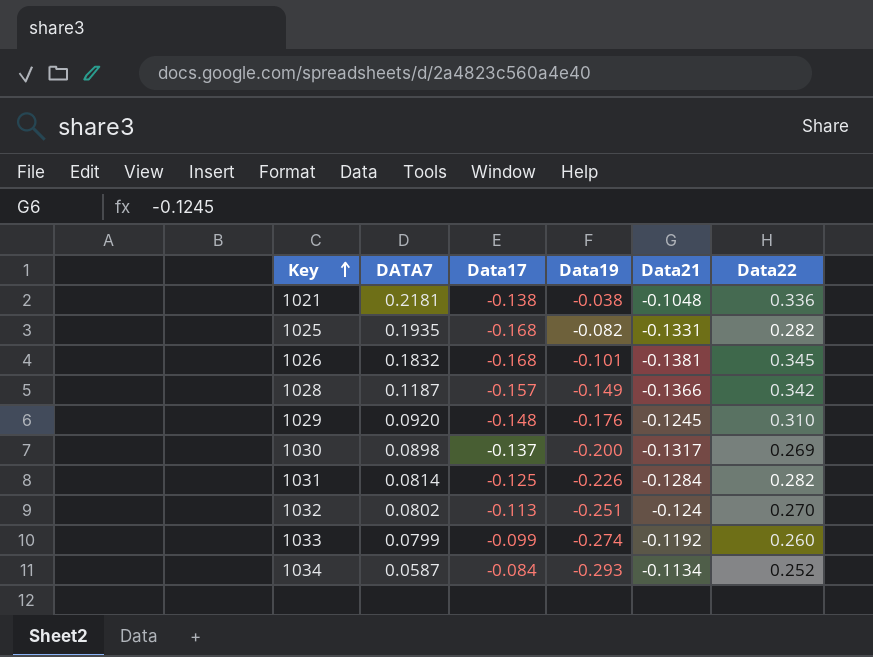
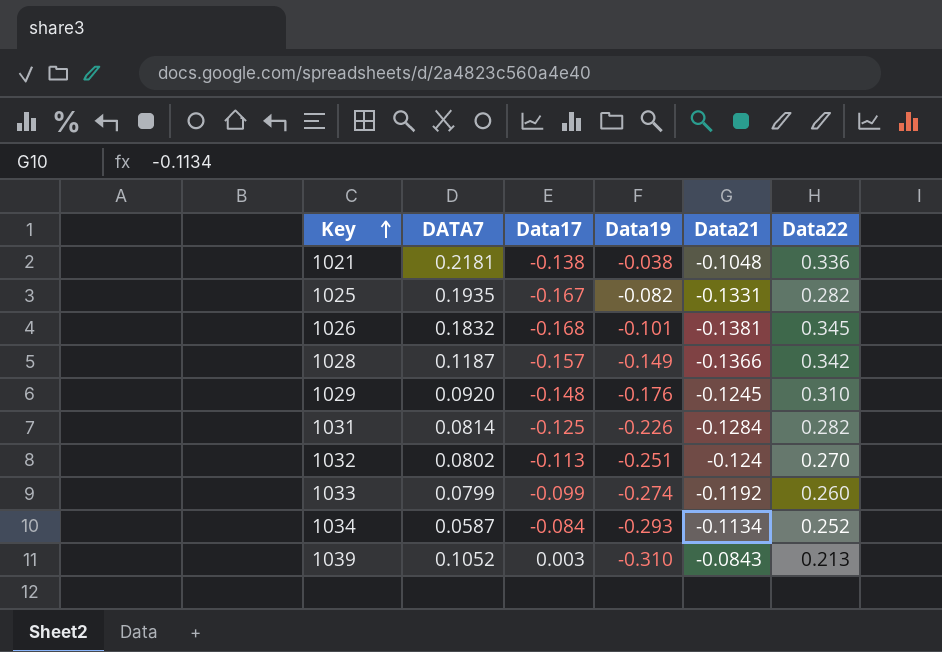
row 1030: 0.0898 | -0.137 | -0.200 | -0.1317 | 0.269 -> none
1025 | Data17: -0.168 -> -0.167
row 1039: none -> 0.1052 | 0.003 | -0.310 | -0.0843 | 0.213

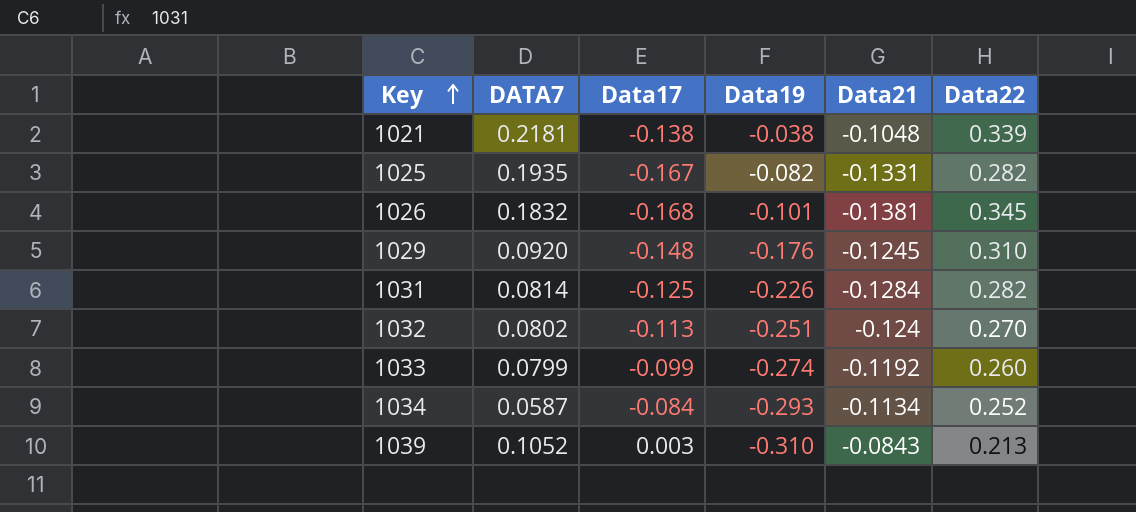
row 1028: 0.1187 | -0.157 | -0.149 | -0.1366 | 0.342 -> none
1021 | Data22: 0.336 -> 0.339

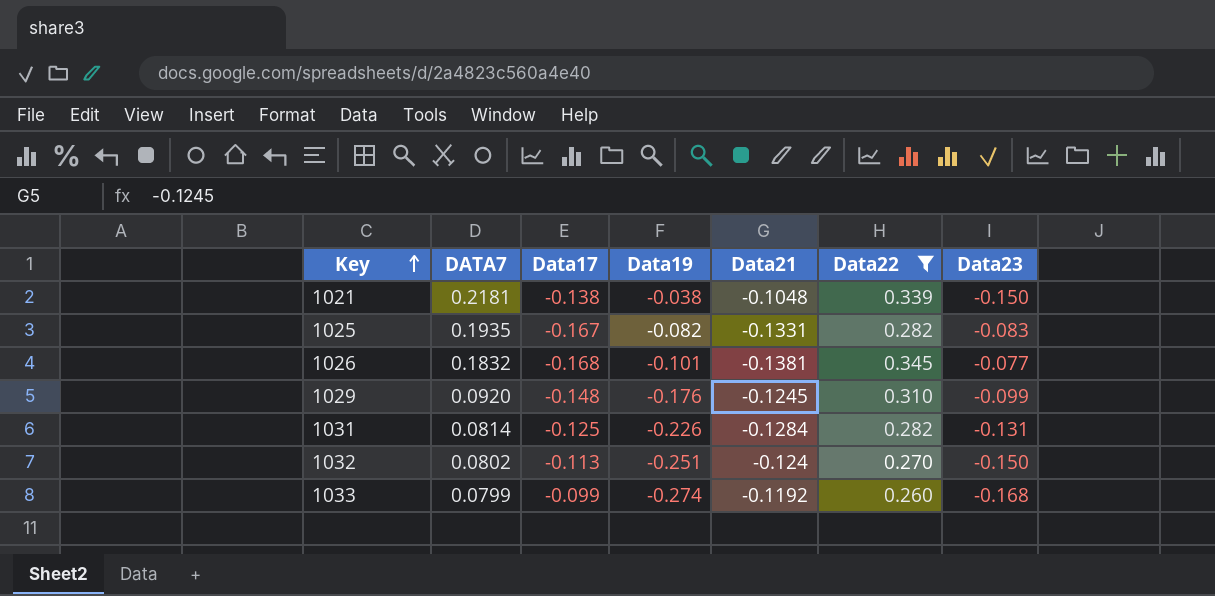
filter: none -> Data22 >= 0.260
column Data23 | position: none -> 7

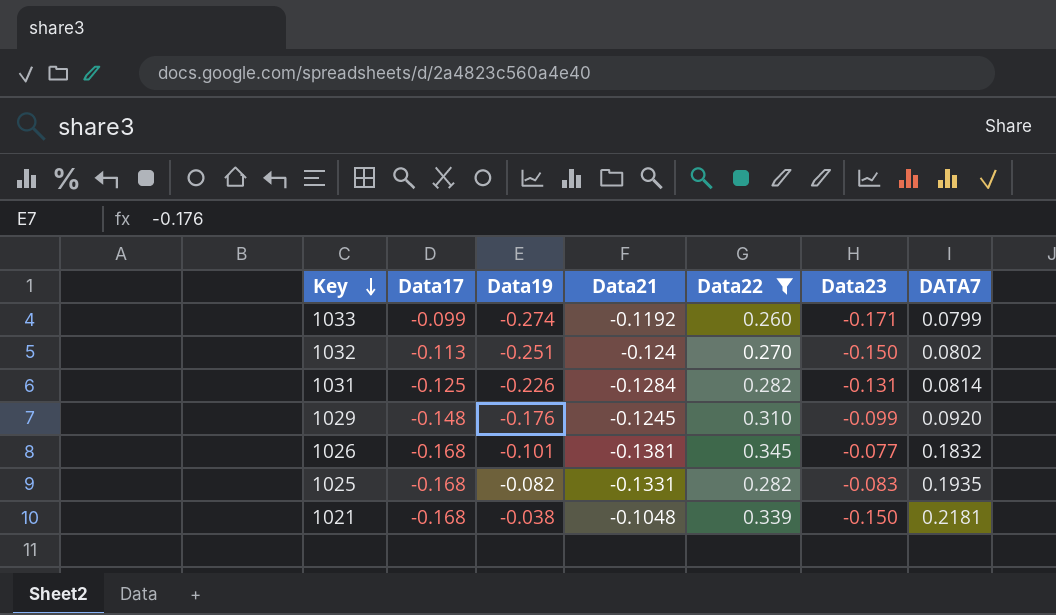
row order: Key ascending -> Key descending
column DATA7 | position: 2 -> 7
1033 | Data23: -0.168 -> -0.171
1025 | Data17: -0.167 -> -0.168
1021 | Data17: -0.138 -> -0.168

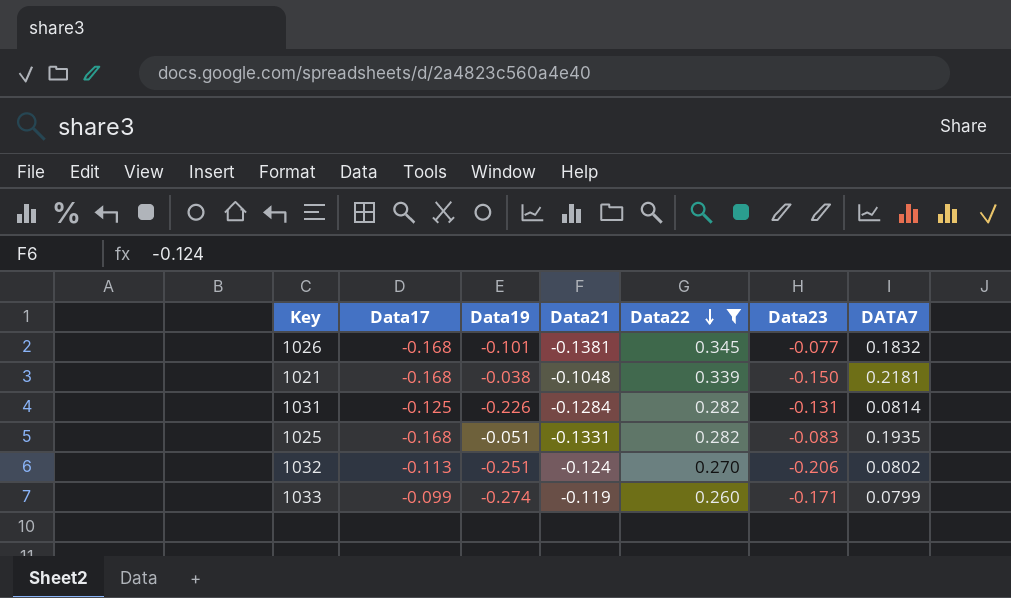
row order: Key descending -> Data22 descending
row 1029: -0.148 | -0.176 | -0.1245 | 0.310 | -0.099 | 0.0920 -> none
1025 | Data19: -0.082 -> -0.051
1032 | Data23: -0.150 -> -0.206
1033 | Data21: -0.1192 -> -0.119

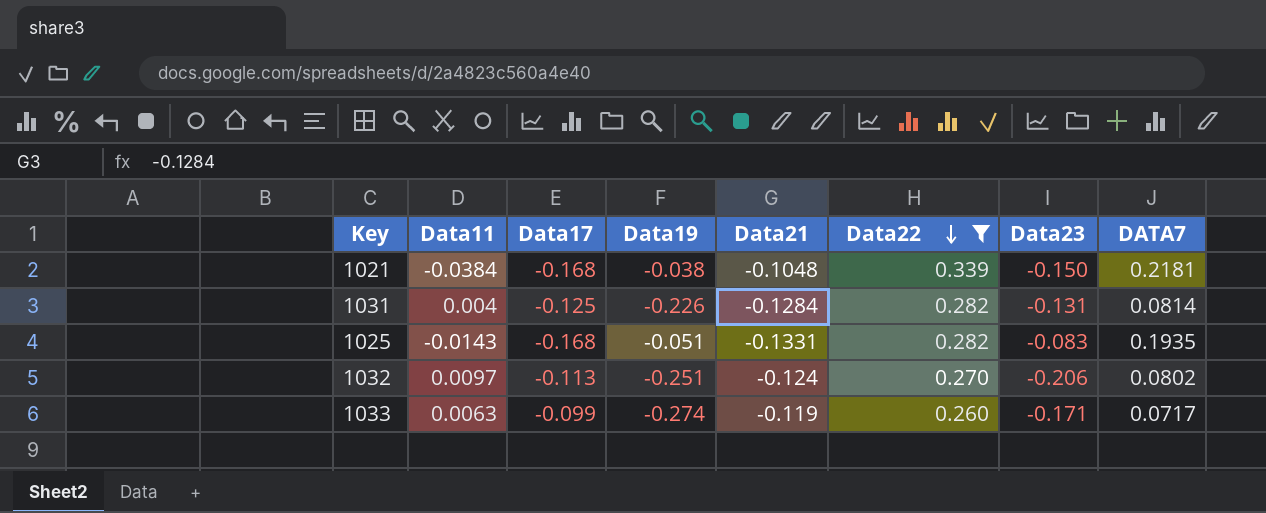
column Data11 | position: none -> 2
row 1026: -0.168 | -0.101 | -0.1381 | 0.345 | -0.077 | 0.1832 -> none
1033 | DATA7: 0.0799 -> 0.0717

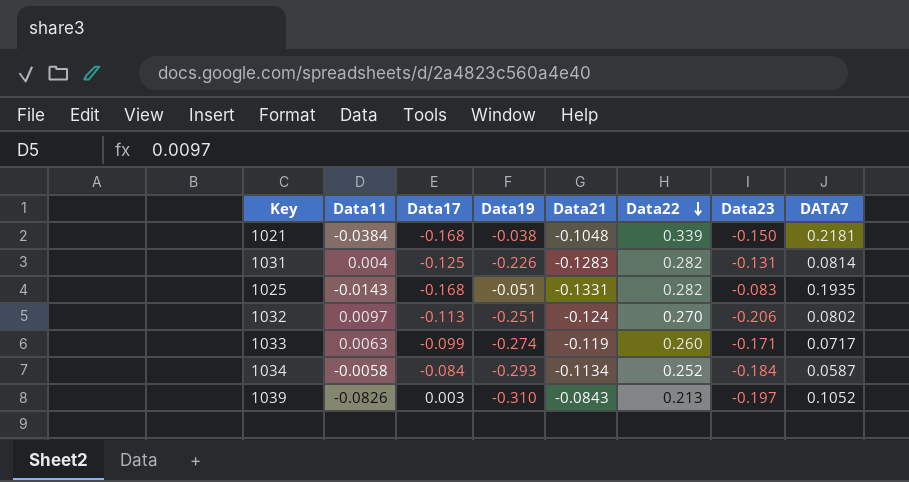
filter: Data22 >= 0.260 -> none
1031 | Data21: -0.1284 -> -0.1283

